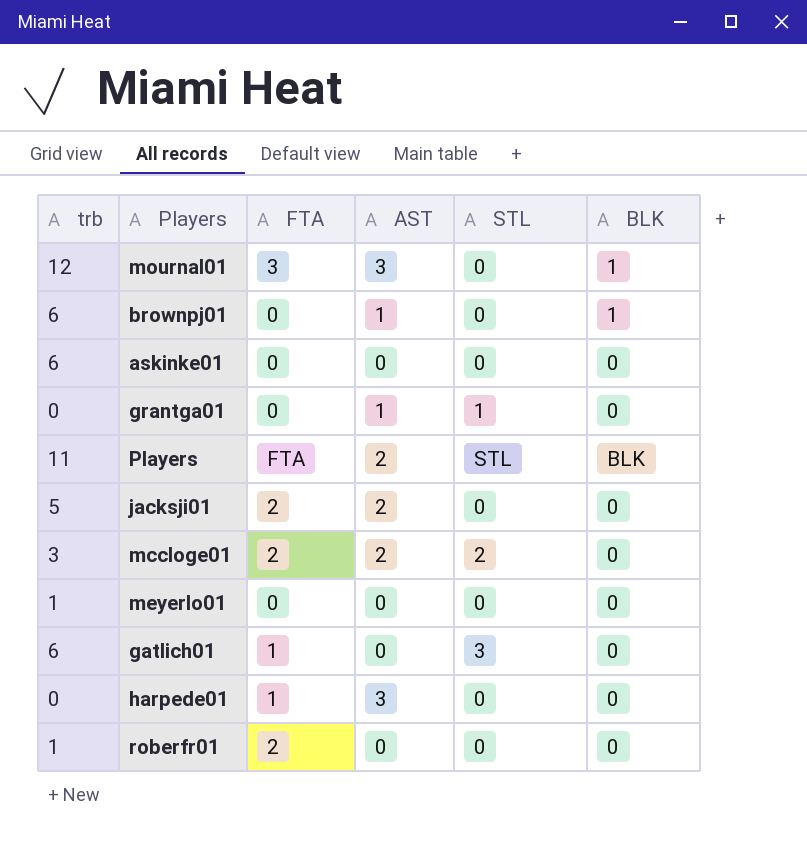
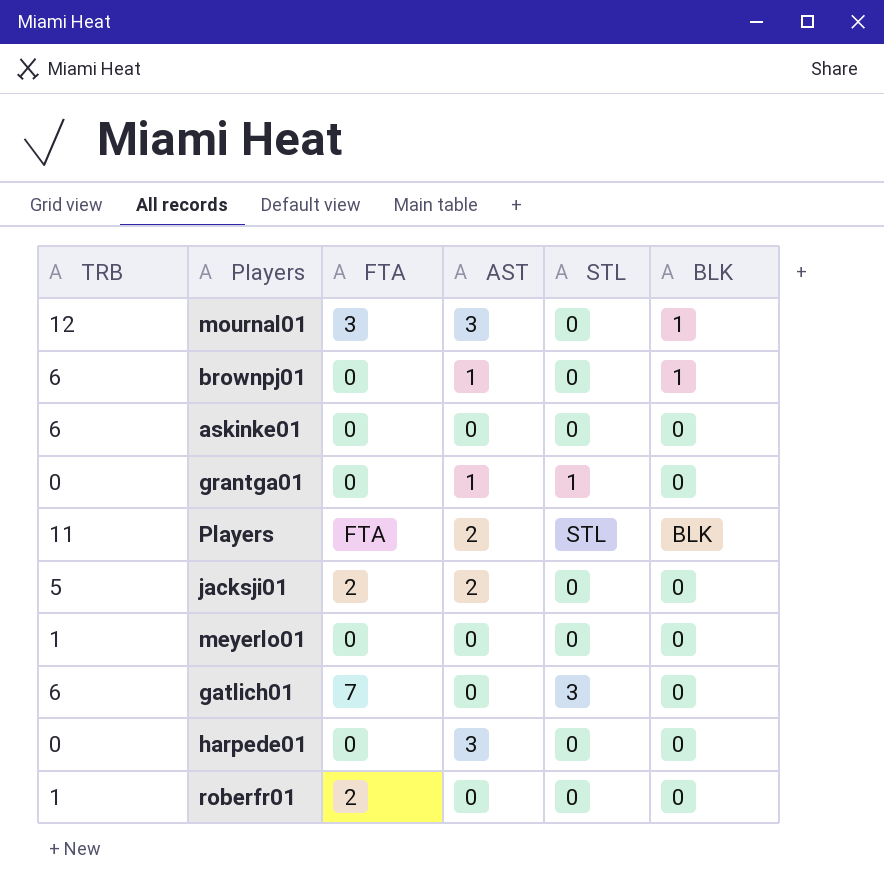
column name: trb -> TRB
row mccloge01: 3 | 2 | 2 | 2 | 0 -> none
gatlich01 | FTA: 1 -> 7
harpede01 | FTA: 1 -> 0

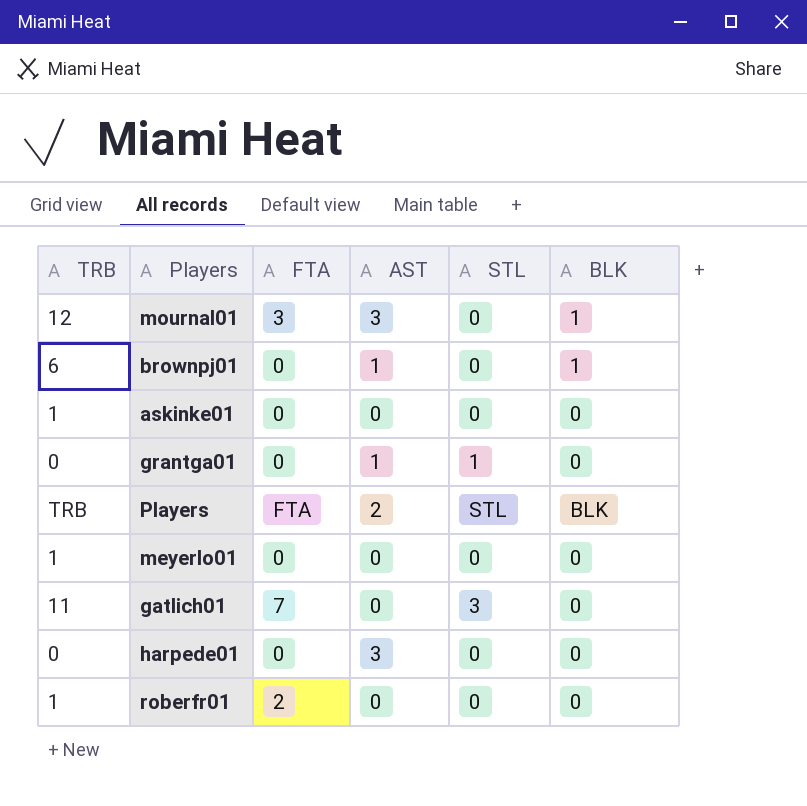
row jacksji01: 5 | 2 | 2 | 0 | 0 -> none
askinke01 | TRB: 6 -> 1
Players | TRB: 11 -> TRB
gatlich01 | TRB: 6 -> 11

